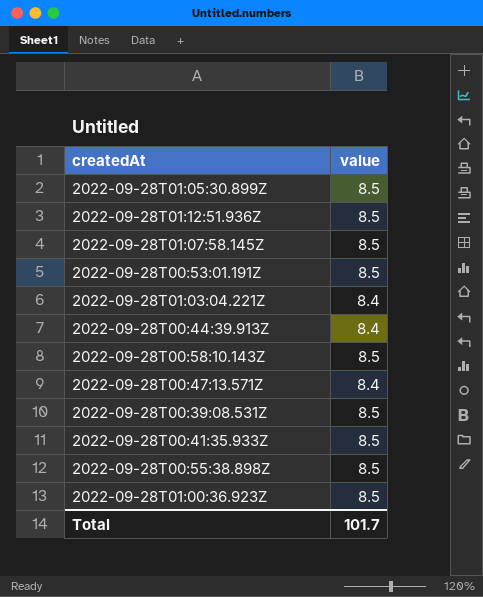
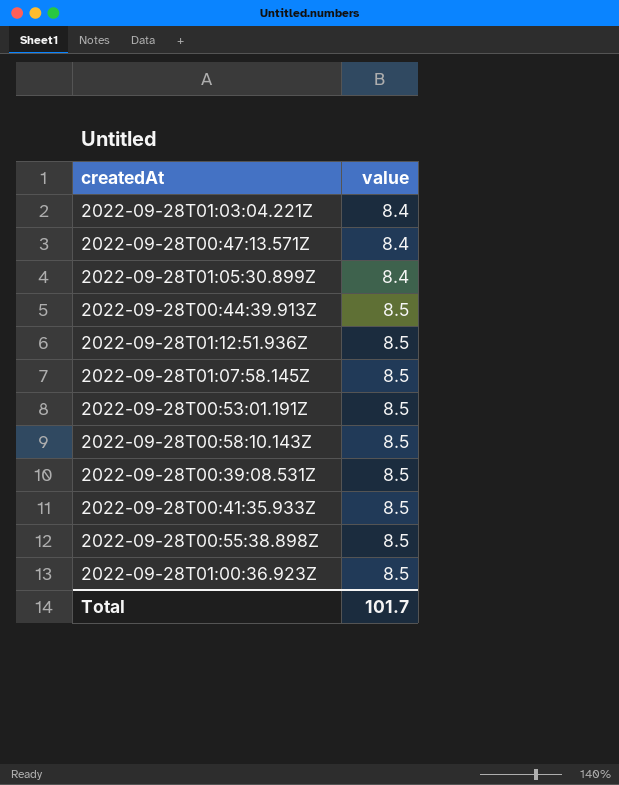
row order: none -> value ascending
2022-09-28T01:05:30.899Z | value: 8.5 -> 8.4
2022-09-28T00:44:39.913Z | value: 8.4 -> 8.5

